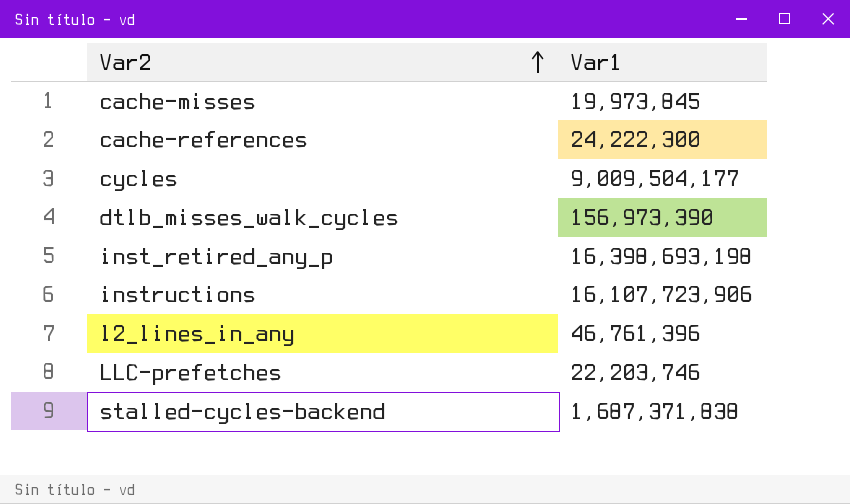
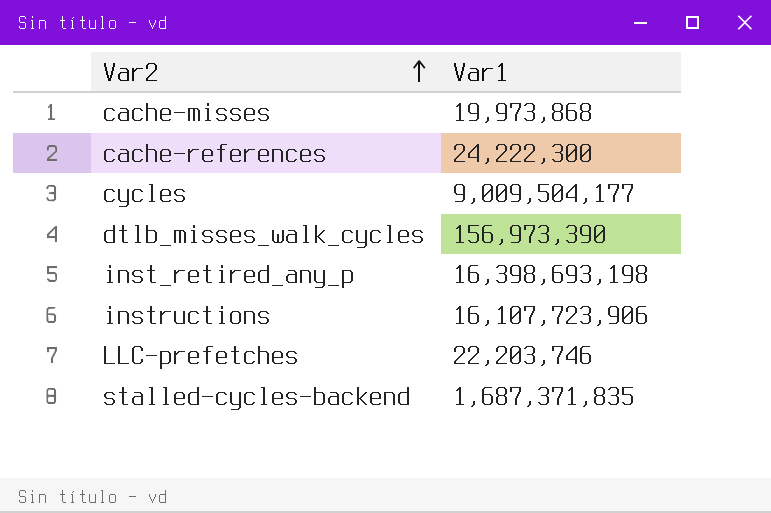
row l2_lines_in_any: 46,761,396 -> none
cache-misses | Var1: 19,973,845 -> 19,973,868
stalled-cycles-backend | Var1: 1,687,371,838 -> 1,687,371,835

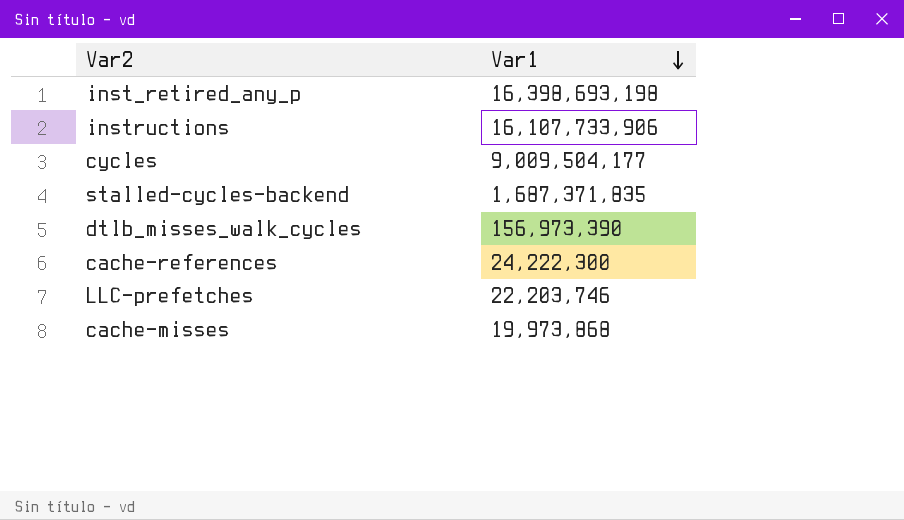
row order: Var2 ascending -> Var1 descending
instructions | Var1: 16,107,723,906 -> 16,107,733,906

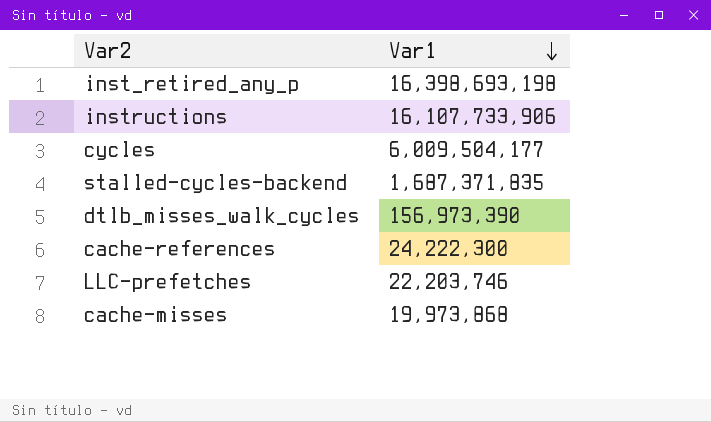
cycles | Var1: 9,009,504,177 -> 6,009,504,177

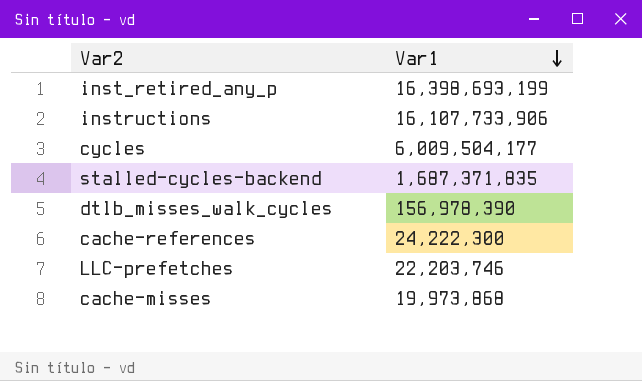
inst_retired_any_p | Var1: 16,398,693,198 -> 16,398,693,199
dtlb_misses_walk_cycles | Var1: 156,973,390 -> 156,978,390

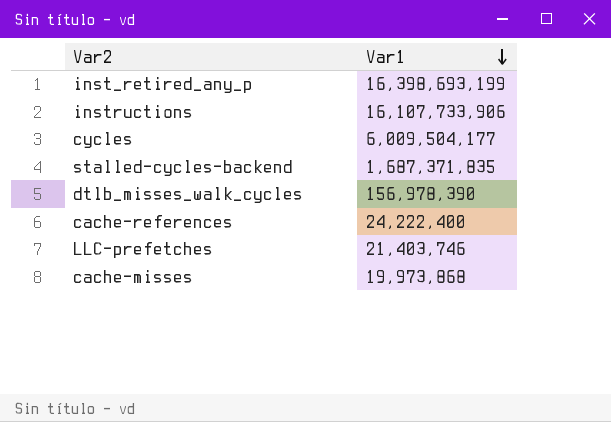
cache-references | Var1: 24,222,300 -> 24,222,400
LLC-prefetches | Var1: 22,203,746 -> 21,403,746

